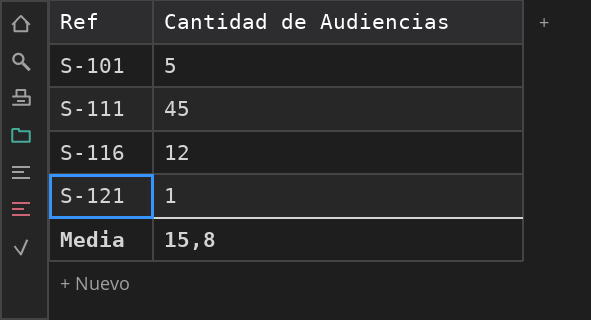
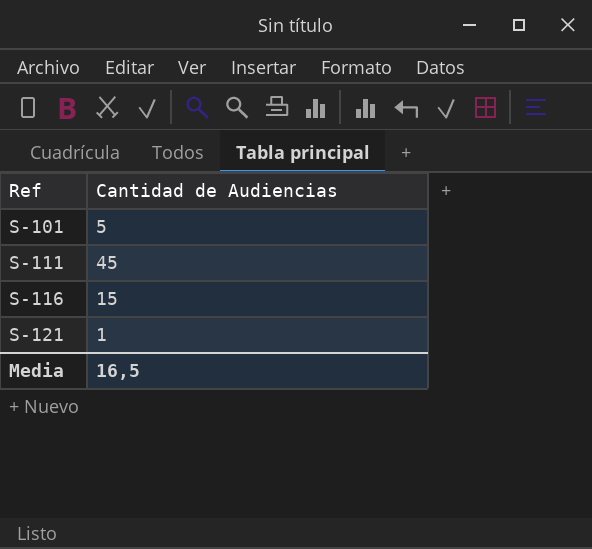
S-116 | Cantidad de Audiencias: 12 -> 15
Media | Cantidad de Audiencias: 15,8 -> 16,5

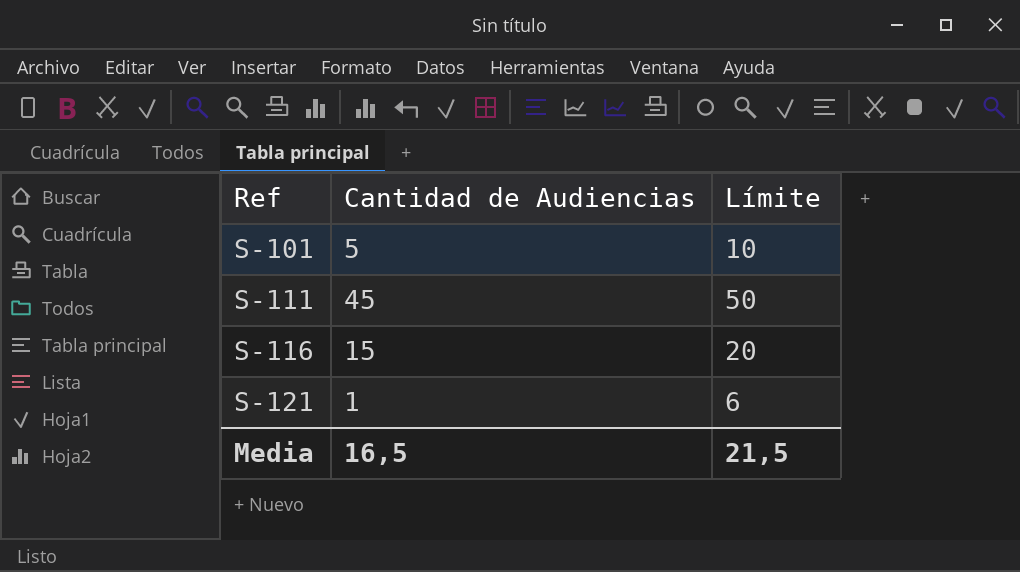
column Límite | formula: none -> [Cantidad de Audiencias] + 5

